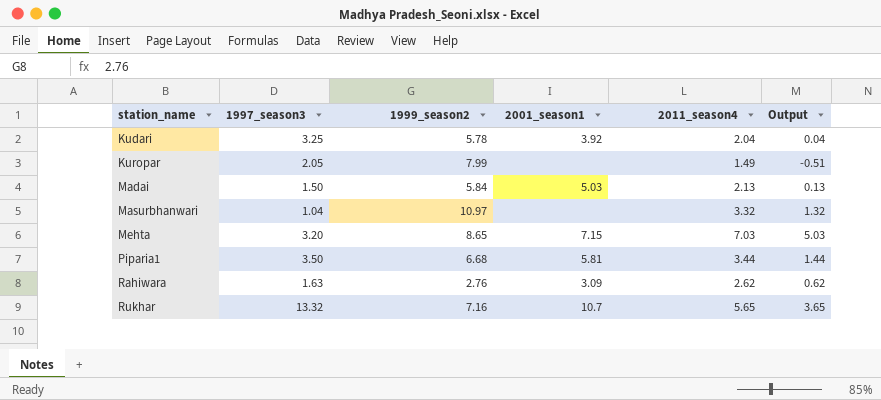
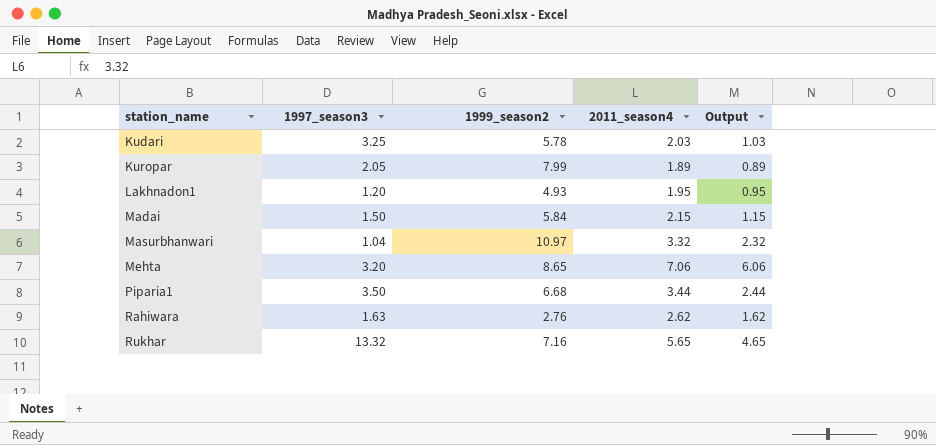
column 2001_season1 | position: 4 -> none
column Output | formula: [2011_season4] - 2 -> [2011_season4] - 1
Kudari | 2011_season4: 2.04 -> 2.03
Kuropar | 2011_season4: 1.49 -> 1.89
row Lakhnadon1: none -> 1.20 | 4.93 | 1.95 | 0.95
Madai | 2011_season4: 2.13 -> 2.15
Mehta | 2011_season4: 7.03 -> 7.06

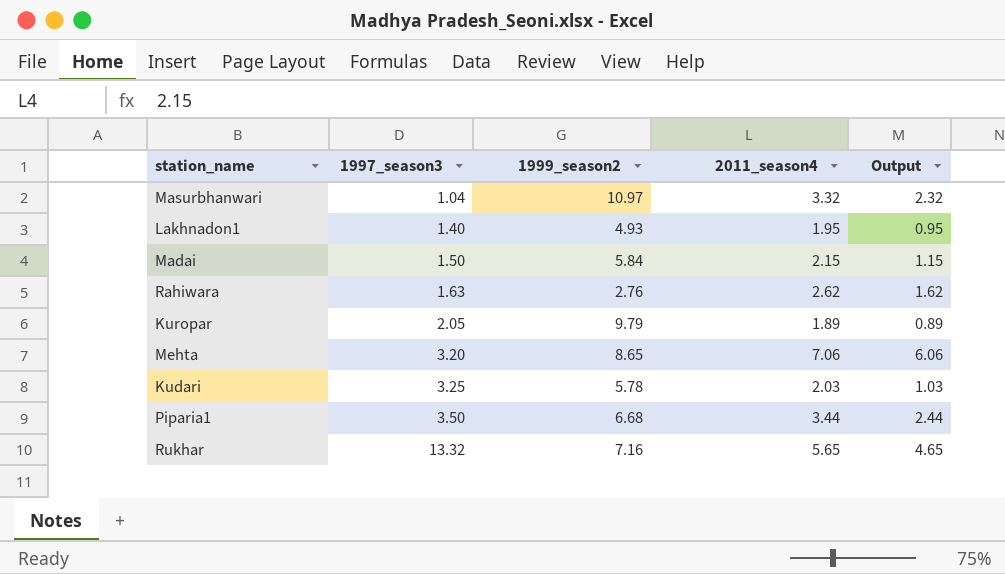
row order: station_name ascending -> 1997_season3 ascending
Lakhnadon1 | 1997_season3: 1.20 -> 1.40
Kuropar | 1999_season2: 7.99 -> 9.79

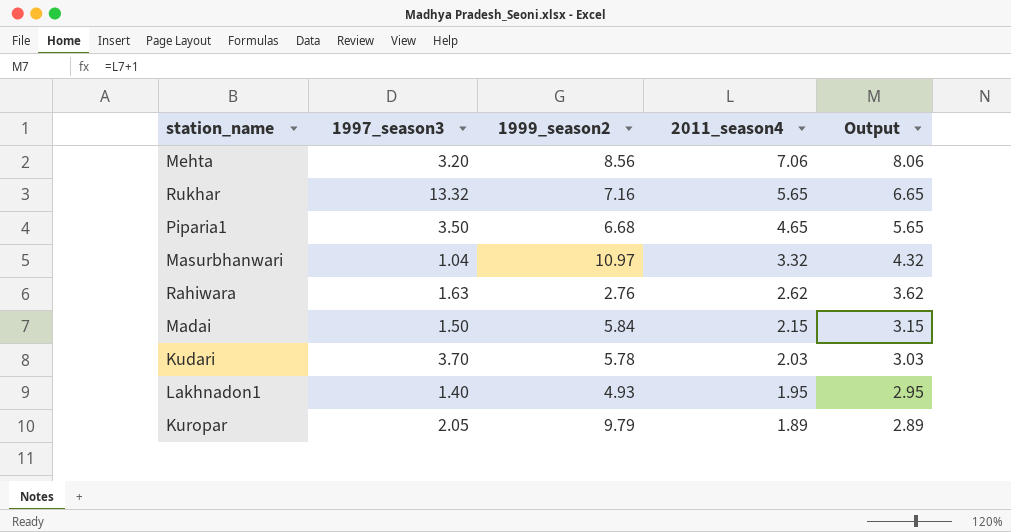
row order: 1997_season3 ascending -> 2011_season4 descending
column Output | formula: [2011_season4] - 1 -> [2011_season4] + 1
Mehta | 1999_season2: 8.65 -> 8.56
Piparia1 | 2011_season4: 3.44 -> 4.65
Kudari | 1997_season3: 3.25 -> 3.70

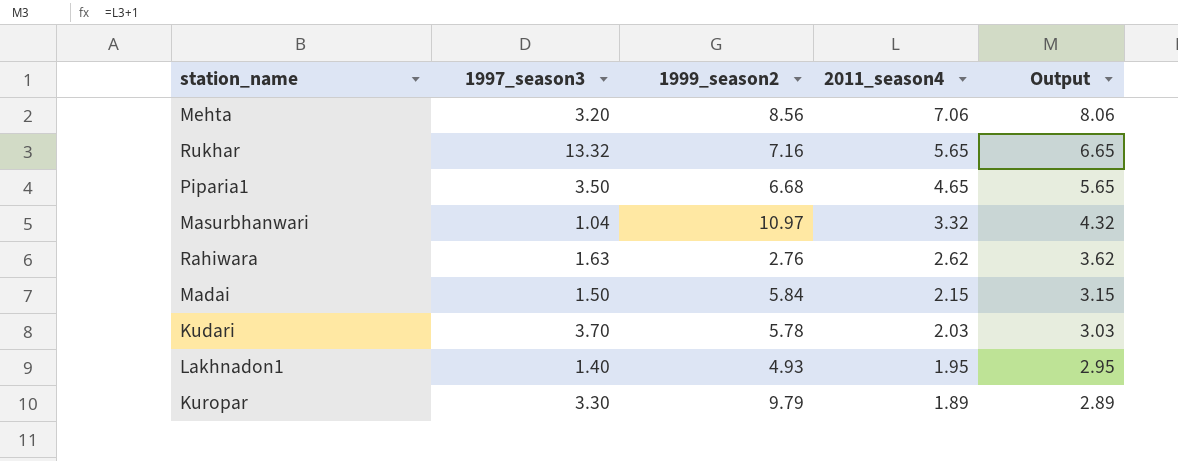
Kuropar | 1997_season3: 2.05 -> 3.30

